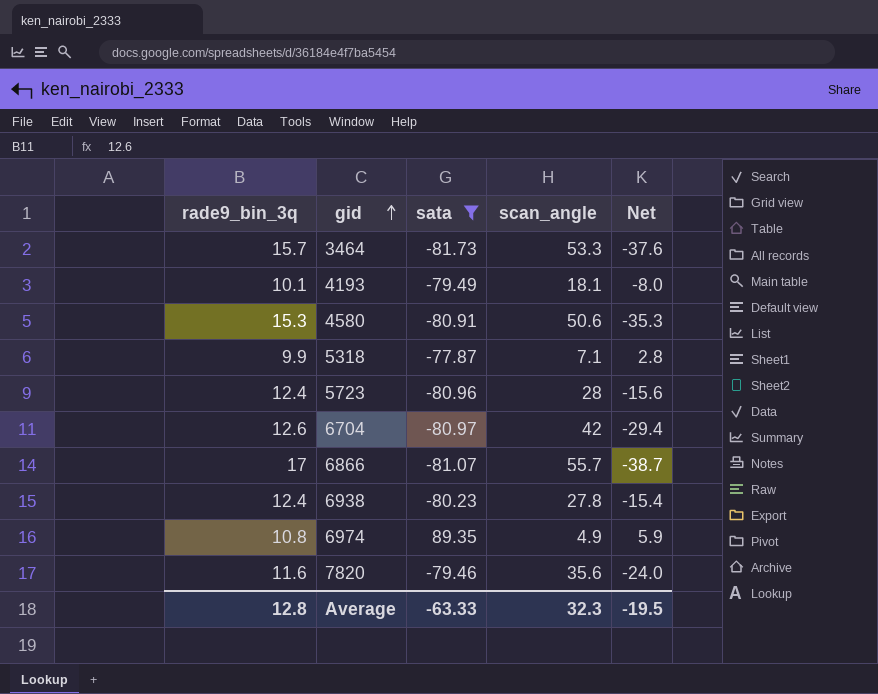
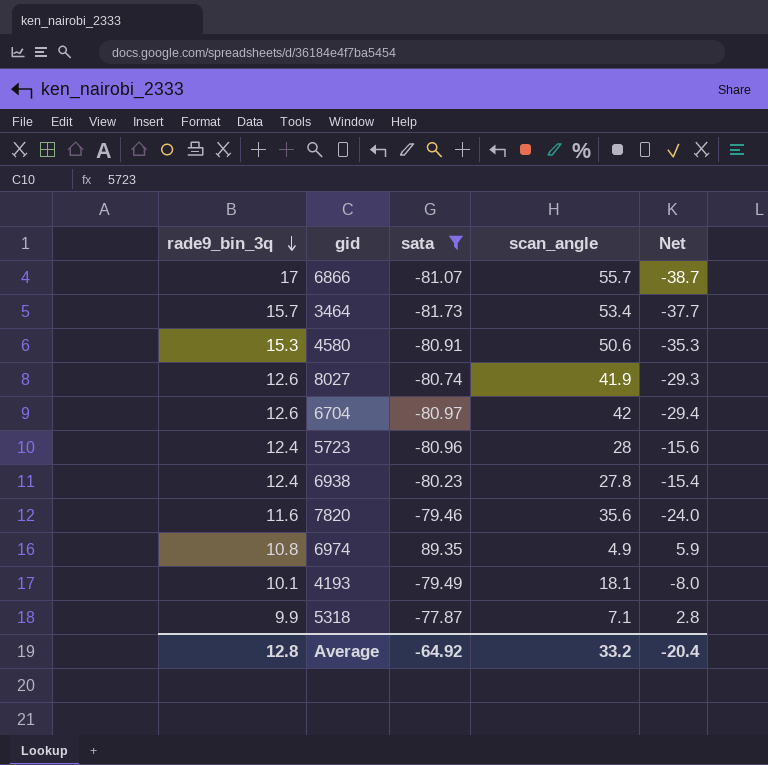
row order: gid ascending -> rade9_bin_3q descending
3464 | scan_angle: 53.3 -> 53.4
3464 | Net: -37.6 -> -37.7
row 8027: none -> 12.6 | -80.74 | 41.9 | -29.3
Average | sata: -63.33 -> -64.92
Average | scan_angle: 32.3 -> 33.2
Average | Net: -19.5 -> -20.4

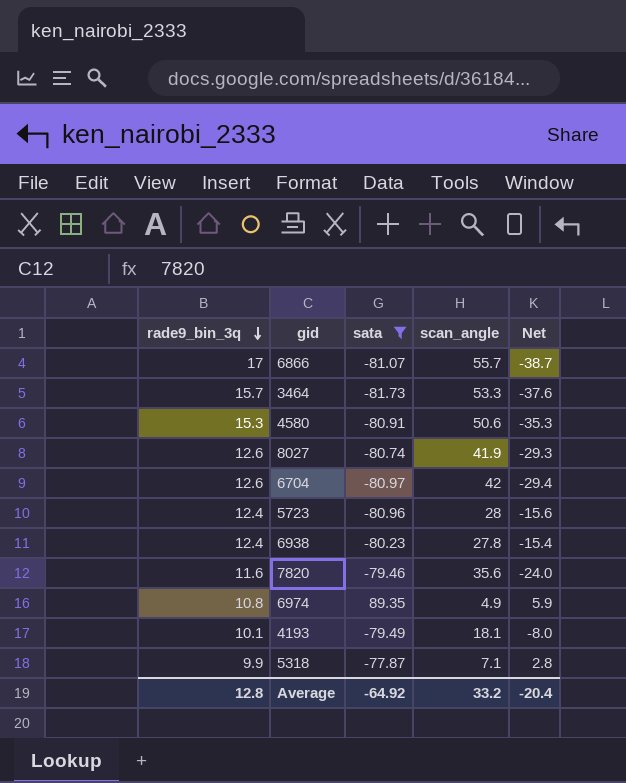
3464 | scan_angle: 53.4 -> 53.3
3464 | Net: -37.7 -> -37.6

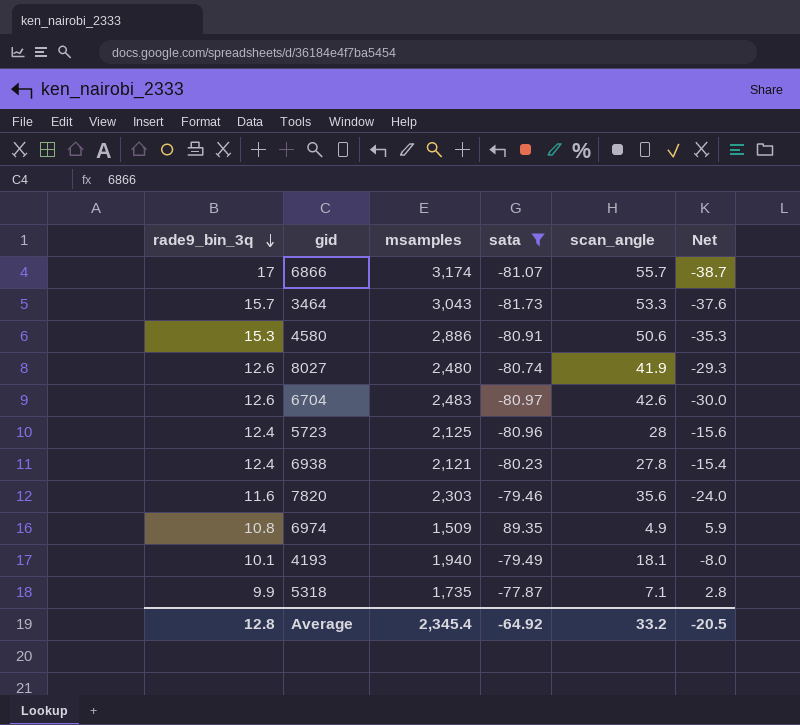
column msamples | position: none -> 3
6704 | scan_angle: 42 -> 42.6
6704 | Net: -29.4 -> -30.0
Average | Net: -20.4 -> -20.5

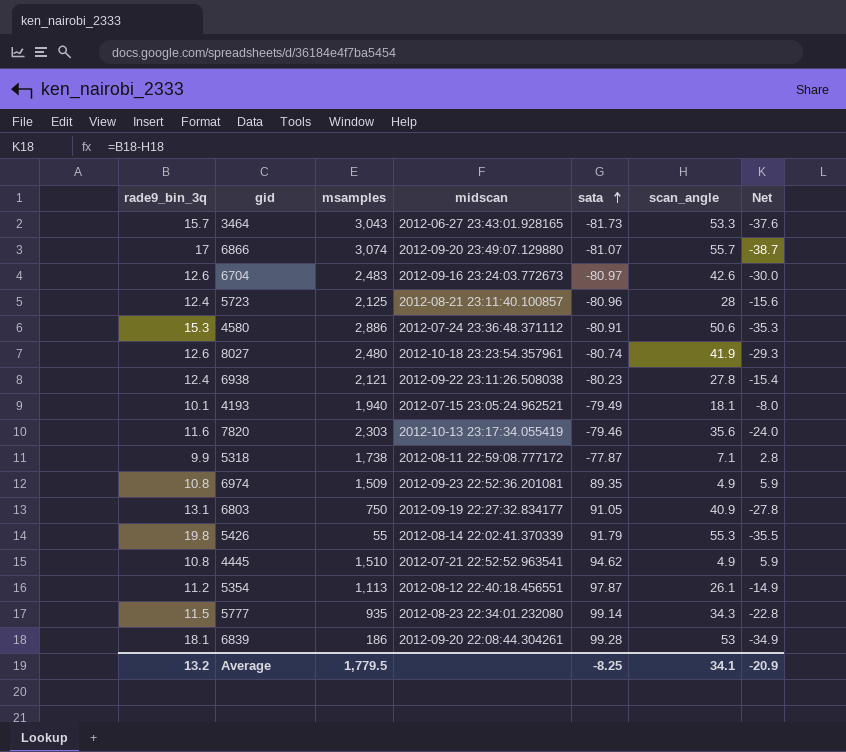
filter: sata <= 89.35 -> none
row order: rade9_bin_3q descending -> sata ascending
column midscan | position: none -> 4
6866 | msamples: 3,174 -> 3,074
5318 | msamples: 1,735 -> 1,738
Average | rade9_bin_3q: 12.8 -> 13.2
Average | msamples: 2,345.4 -> 1,779.5
Average | sata: -64.92 -> -8.25
Average | scan_angle: 33.2 -> 34.1
Average | Net: -20.5 -> -20.9

